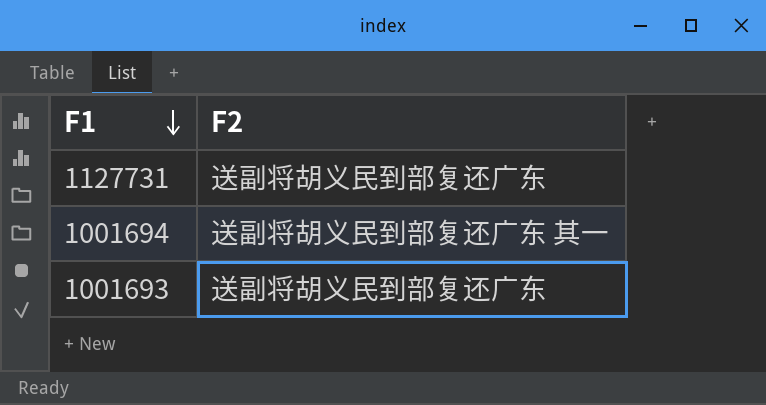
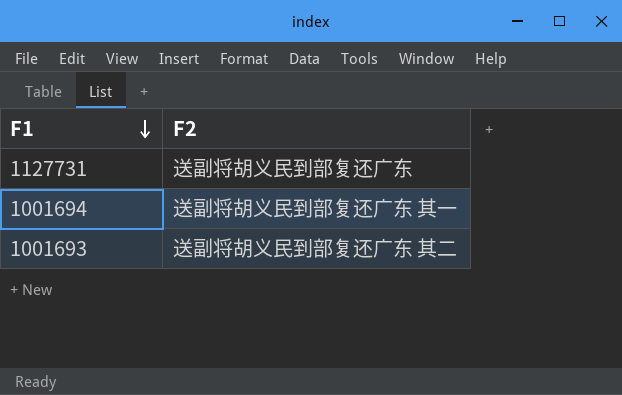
1001693 | F2: 送副将胡义民到部复还广东 -> 送副将胡义民到部复还广东 其二

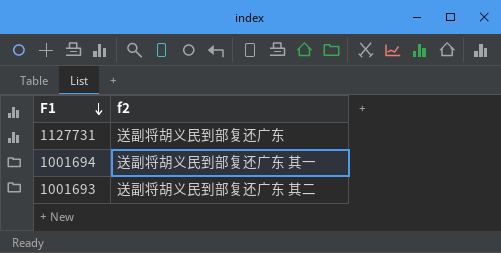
column name: F2 -> f2

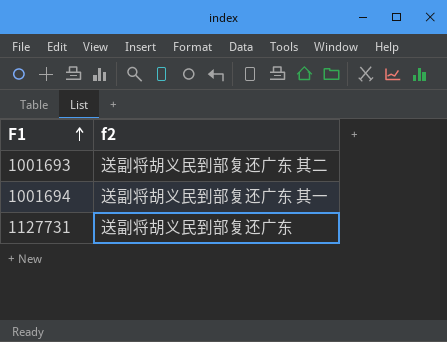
row order: F1 descending -> F1 ascending

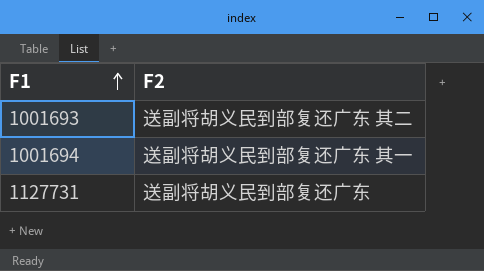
column name: f2 -> F2

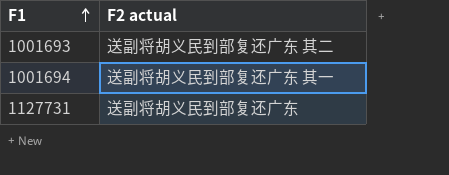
column name: F2 -> F2 actual

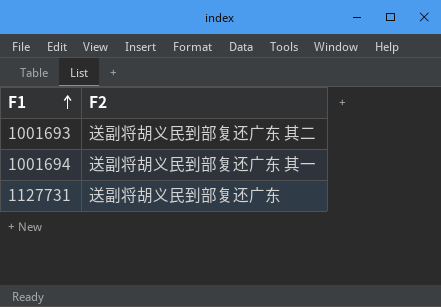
column name: F2 actual -> F2

